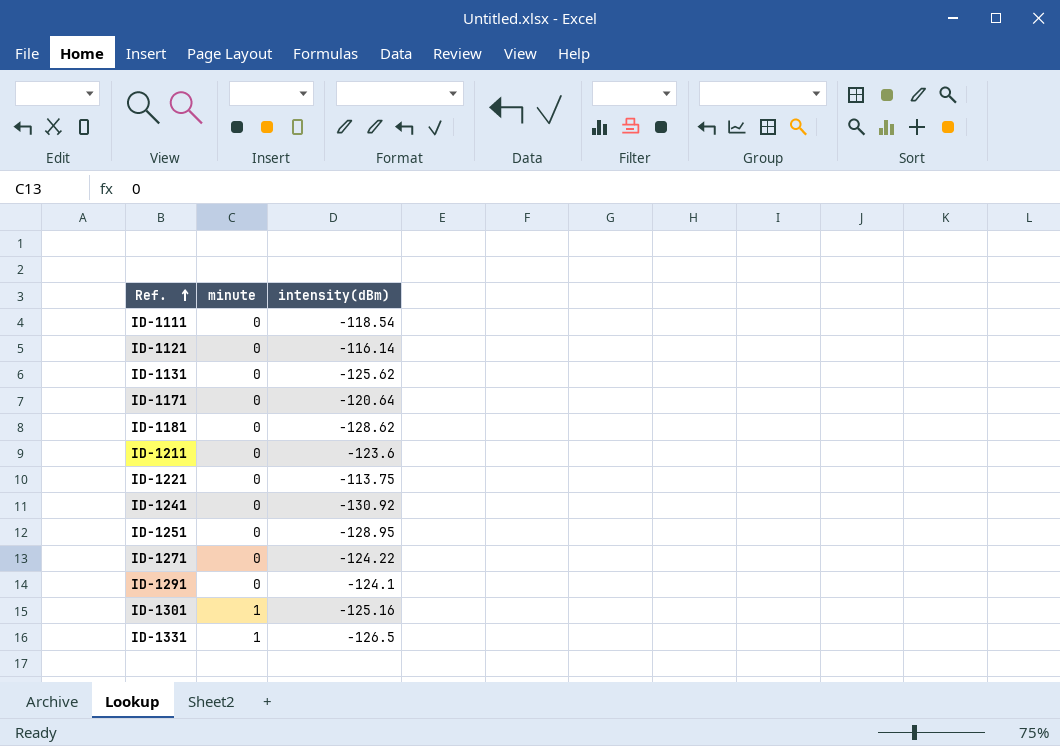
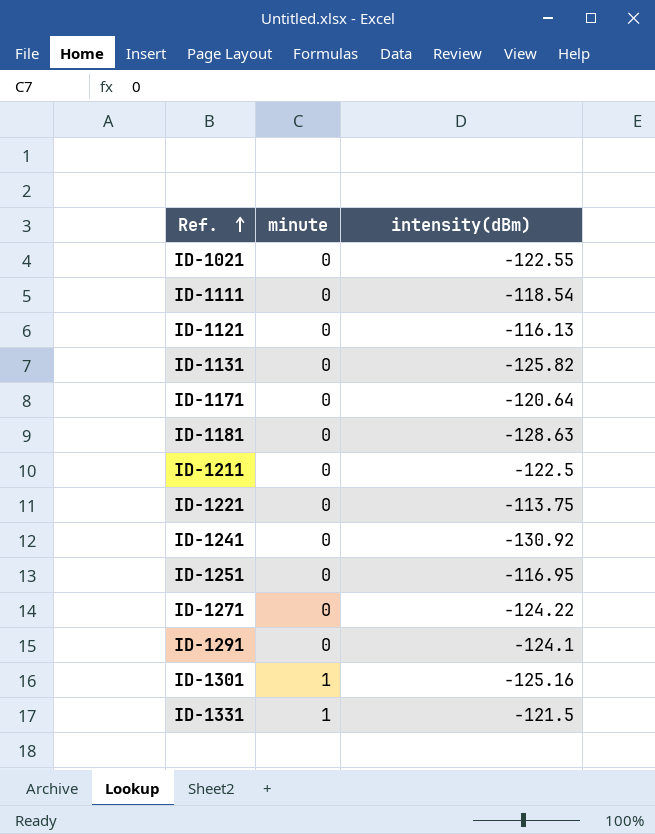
row ID-1021: none -> 0 | -122.55
ID-1121 | intensity(dBm): -116.14 -> -116.13
ID-1131 | intensity(dBm): -125.62 -> -125.82
ID-1181 | intensity(dBm): -128.62 -> -128.63
ID-1211 | intensity(dBm): -123.6 -> -122.5
ID-1251 | intensity(dBm): -128.95 -> -116.95
ID-1331 | intensity(dBm): -126.5 -> -121.5

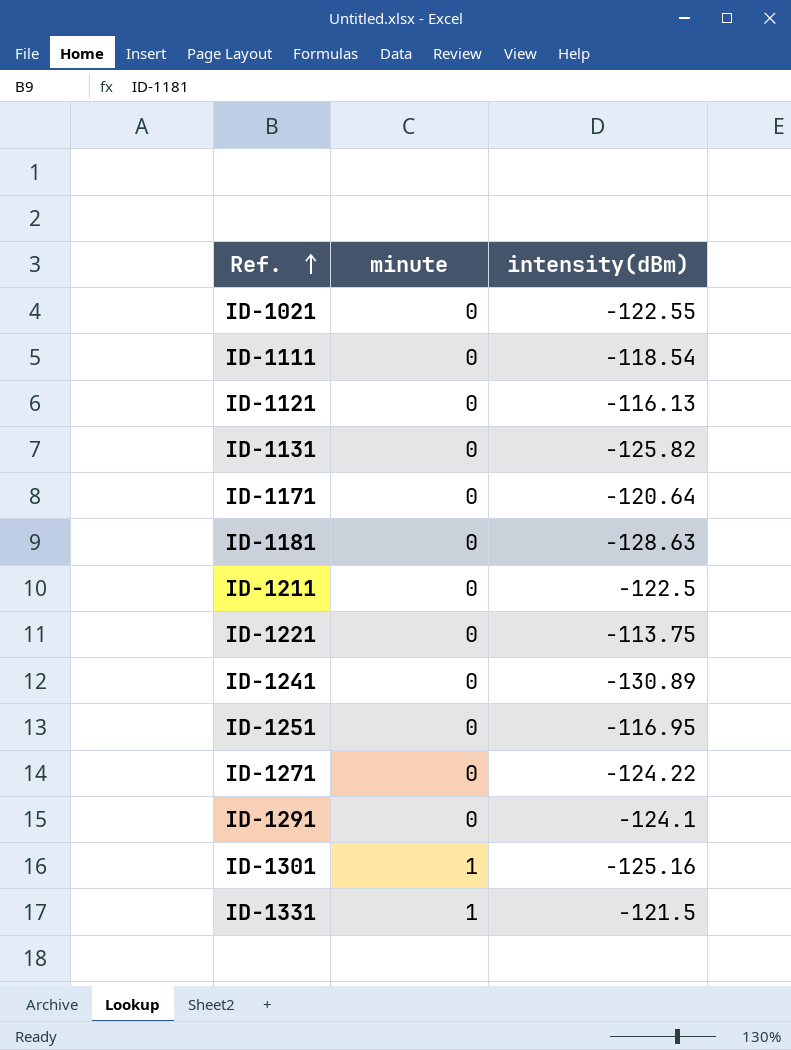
ID-1241 | intensity(dBm): -130.92 -> -130.89

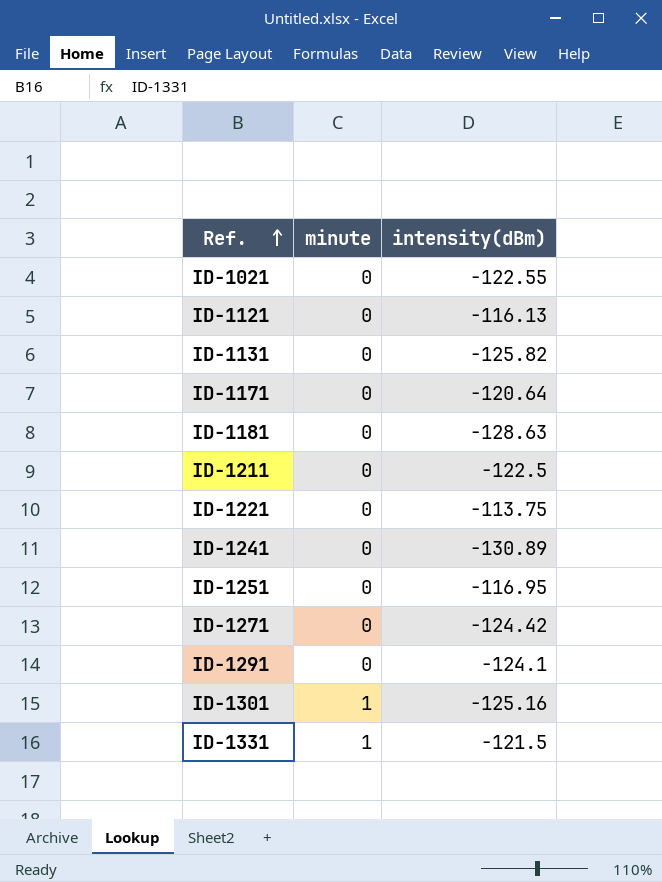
row ID-1111: 0 | -118.54 -> none
ID-1271 | intensity(dBm): -124.22 -> -124.42

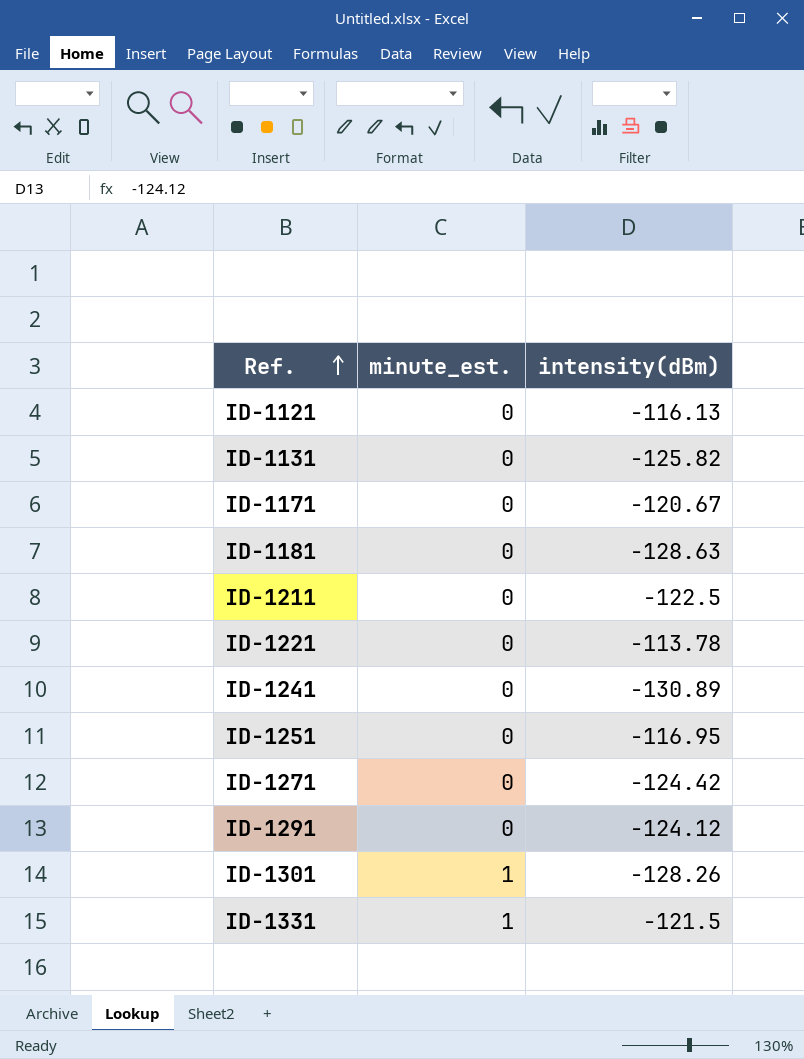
column name: minute -> minute_est.
row ID-1021: 0 | -122.55 -> none
ID-1171 | intensity(dBm): -120.64 -> -120.67
ID-1221 | intensity(dBm): -113.75 -> -113.78
ID-1291 | intensity(dBm): -124.1 -> -124.12
ID-1301 | intensity(dBm): -125.16 -> -128.26

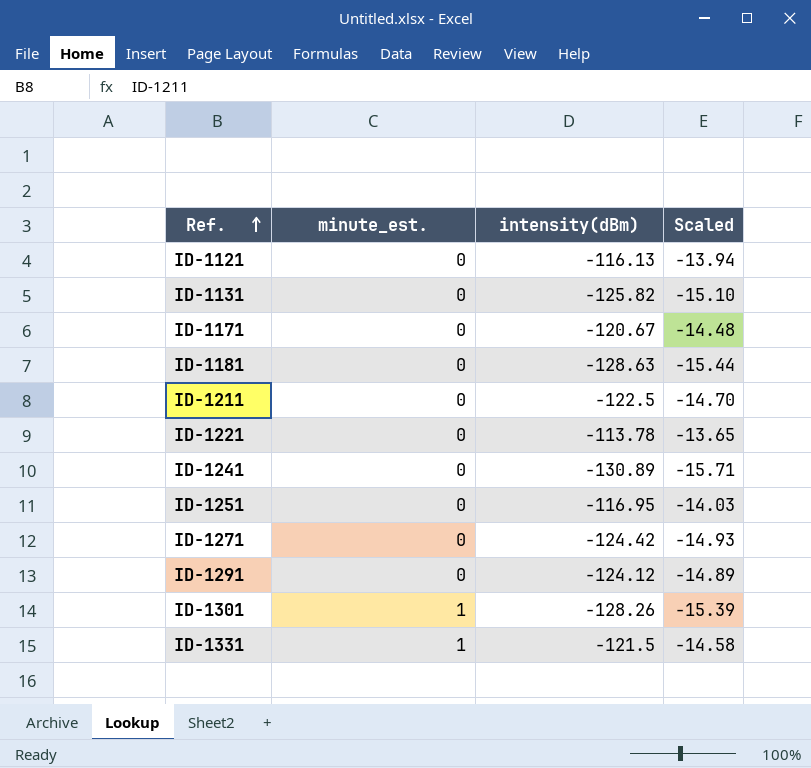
column Scaled | formula: none -> [intensity(dBm)] * 0.12

